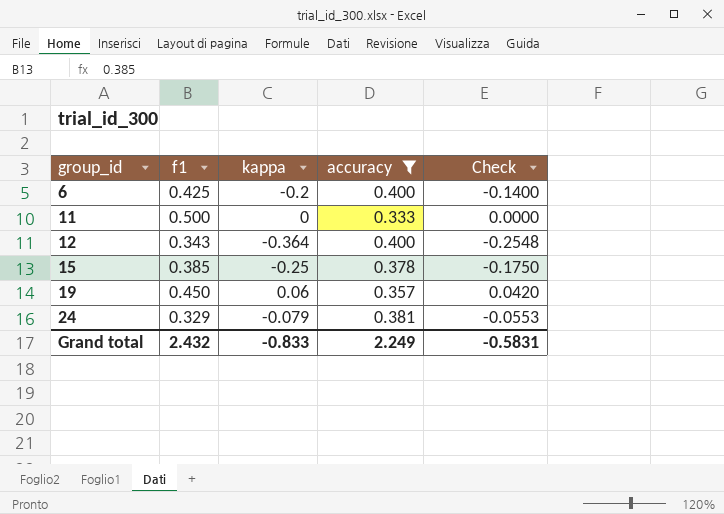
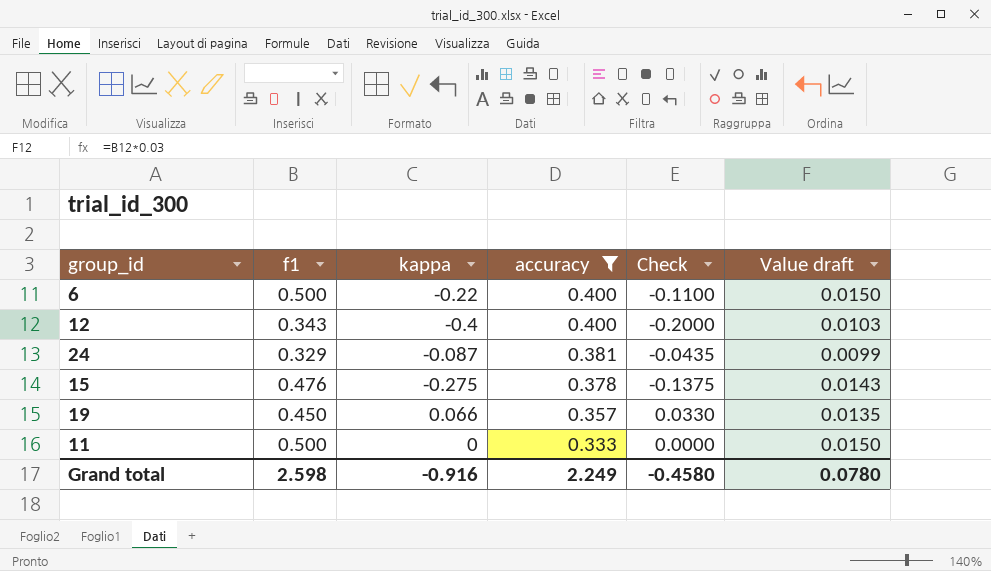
row order: group_id ascending -> accuracy descending
column Check | formula: [kappa] * 0.7 -> [kappa] * 0.5
column Value draft | formula: none -> [f1] * 0.03
6 | f1: 0.425 -> 0.500
6 | kappa: -0.2 -> -0.22
12 | kappa: -0.364 -> -0.4
24 | kappa: -0.079 -> -0.087
15 | f1: 0.385 -> 0.476
15 | kappa: -0.25 -> -0.275
19 | kappa: 0.06 -> 0.066
Grand total | f1: 2.432 -> 2.598
Grand total | kappa: -0.833 -> -0.916
Grand total | Check: -0.5831 -> -0.4580

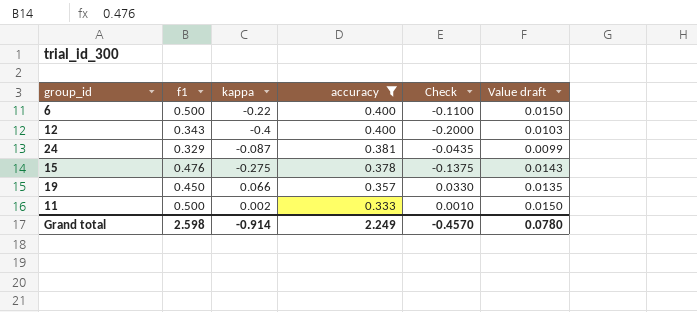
11 | kappa: 0 -> 0.002
11 | Check: 0.0000 -> 0.0010
Grand total | kappa: -0.916 -> -0.914
Grand total | Check: -0.4580 -> -0.4570

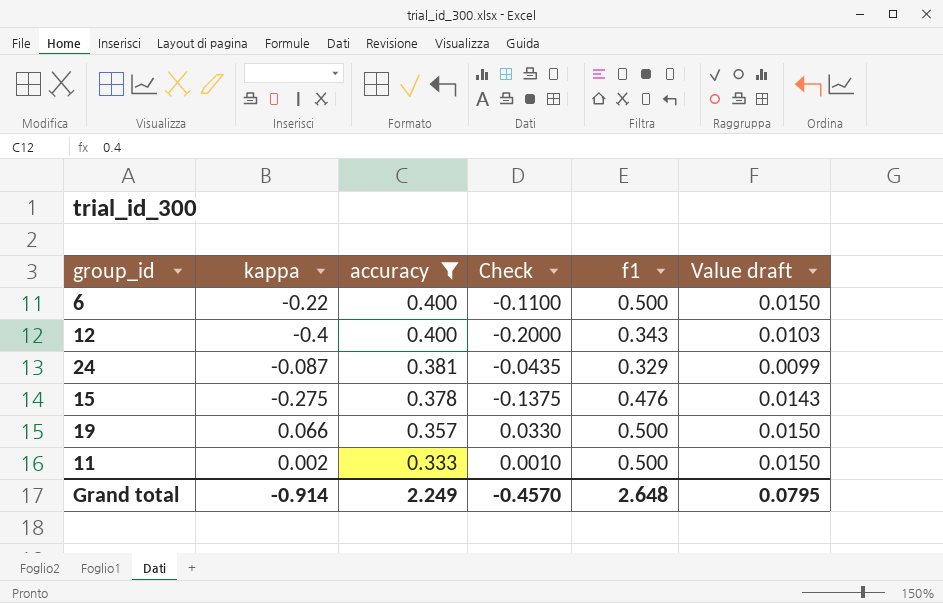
column f1 | position: 2 -> 5
19 | f1: 0.450 -> 0.500
19 | Value draft: 0.0135 -> 0.0150
Grand total | f1: 2.598 -> 2.648
Grand total | Value draft: 0.0780 -> 0.0795

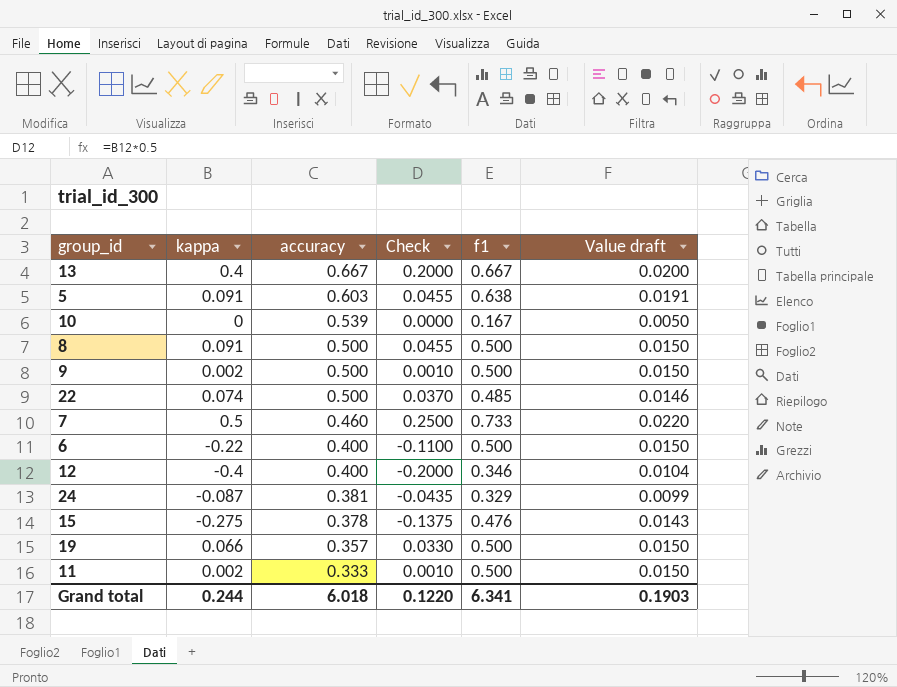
filter: accuracy <= 0.400 -> none
12 | f1: 0.343 -> 0.346
12 | Value draft: 0.0103 -> 0.0104
Grand total | kappa: -0.914 -> 0.244
Grand total | accuracy: 2.249 -> 6.018
Grand total | Check: -0.4570 -> 0.1220
Grand total | f1: 2.648 -> 6.341
Grand total | Value draft: 0.0795 -> 0.1903

